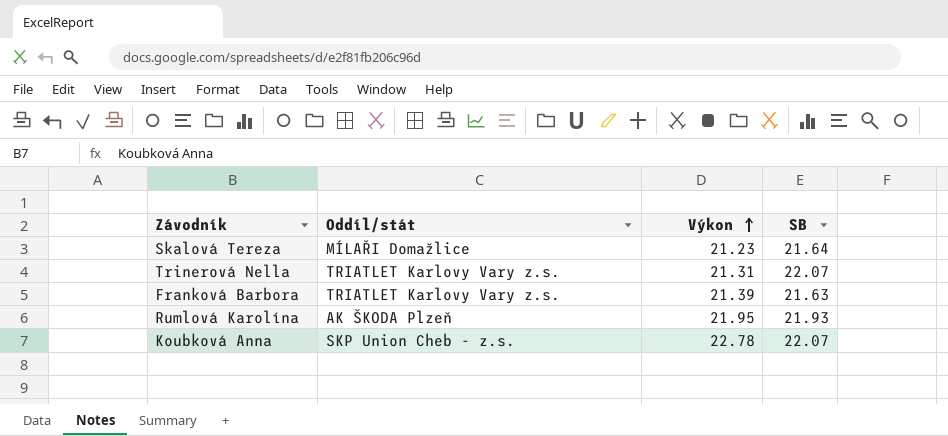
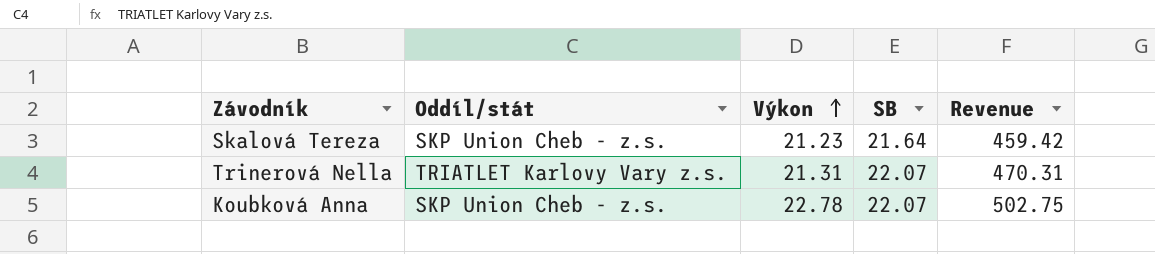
column Revenue | formula: none -> [Výkon] * [SB]
row Franková Barbora: TRIATLET Karlovy Vary z.s. | 21.39 | 21.63 -> none
row Rumlová Karolína: AK ŠKODA Plzeň | 21.95 | 21.93 -> none
Skalová Tereza | Oddíl/stát: MÍLAŘI Domažlice -> SKP Union Cheb - z.s.

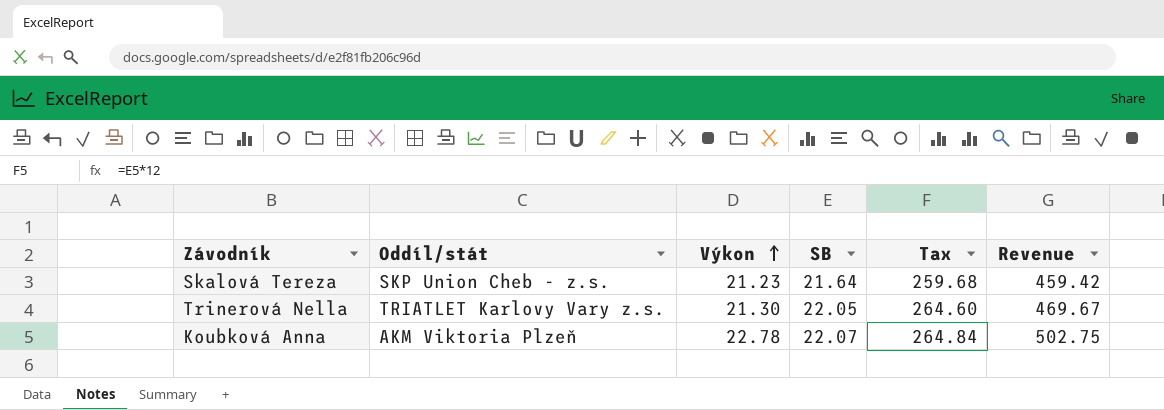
column Tax | formula: none -> [SB] * 12
Trinerová Nella | Výkon: 21.31 -> 21.30
Trinerová Nella | SB: 22.07 -> 22.05
Trinerová Nella | Revenue: 470.31 -> 469.67
Koubková Anna | Oddíl/stát: SKP Union Cheb - z.s. -> AKM Viktoria Plzeň

